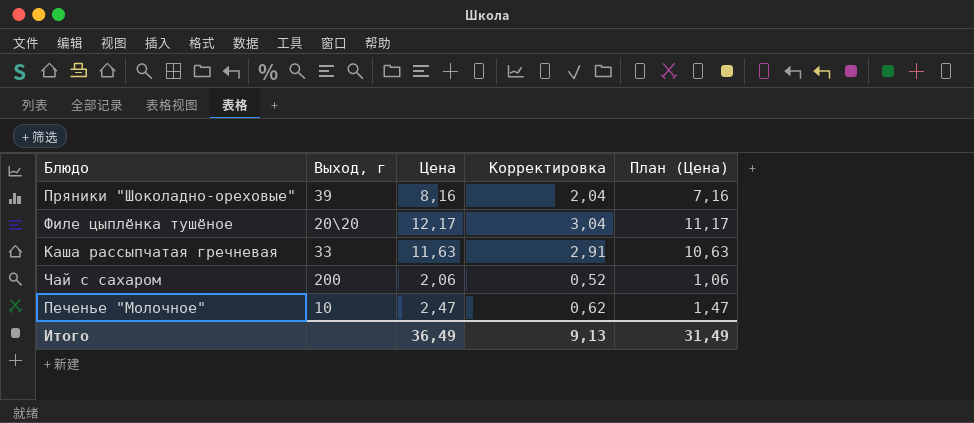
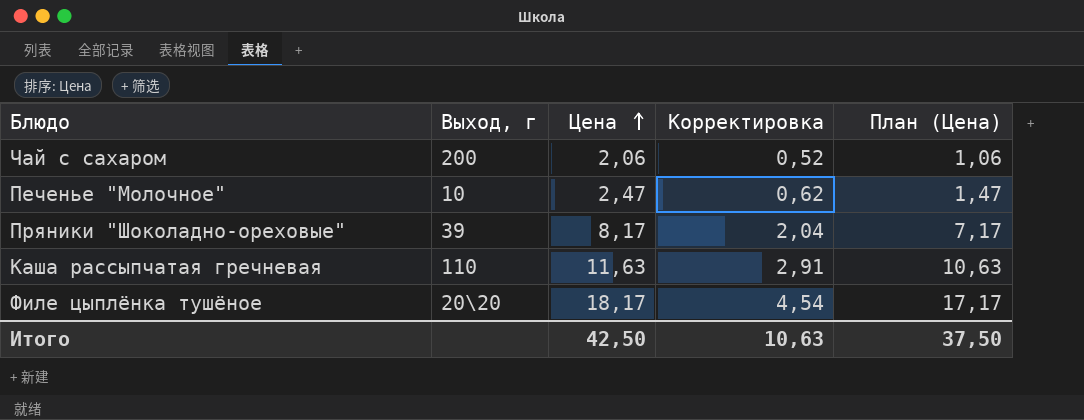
row order: none -> Цена ascending
Пряники "Шоколадно-ореховые" | Цена: 8,16 -> 8,17
Пряники "Шоколадно-ореховые" | План (Цена): 7,16 -> 7,17
Каша рассыпчатая гречневая | Выход, г: 33 -> 110
Филе цыплёнка тушёное | Цена: 12,17 -> 18,17
Филе цыплёнка тушёное | Корректировка: 3,04 -> 4,54
Филе цыплёнка тушёное | План (Цена): 11,17 -> 17,17
Итого | Цена: 36,49 -> 42,50
Итого | Корректировка: 9,13 -> 10,63
Итого | План (Цена): 31,49 -> 37,50

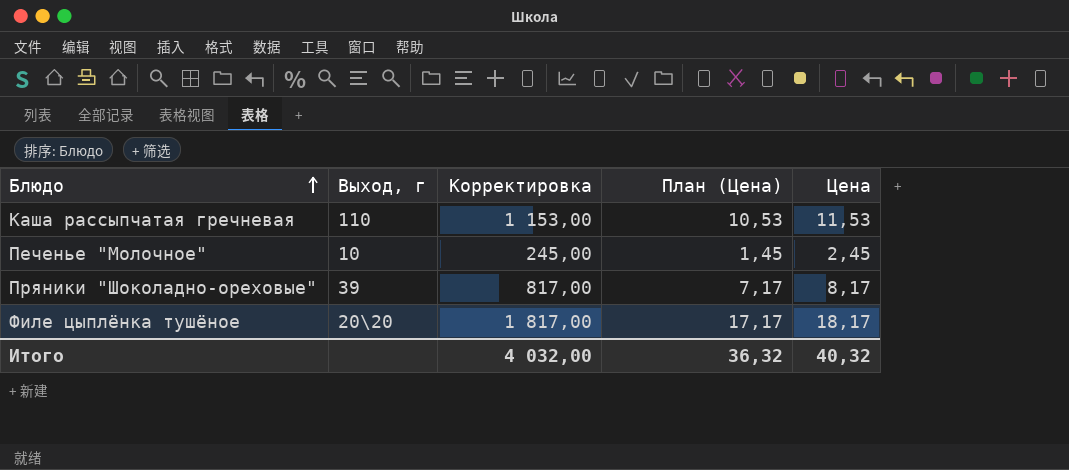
row order: Цена ascending -> Блюдо ascending
column Корректировка | formula: [Цена] * 0,25 -> [Цена] * 100
column Цена | position: 3 -> 5
row Чай с сахаром: 200 | 2,06 | 0,52 | 1,06 -> none
Каша рассыпчатая гречневая | План (Цена): 10,63 -> 10,53
Каша рассыпчатая гречневая | Цена: 11,63 -> 11,53
Печенье "Молочное" | План (Цена): 1,47 -> 1,45
Печенье "Молочное" | Цена: 2,47 -> 2,45
Итого | Корректировка: 10,63 -> 4 032,00
Итого | План (Цена): 37,50 -> 36,32
Итого | Цена: 42,50 -> 40,32

